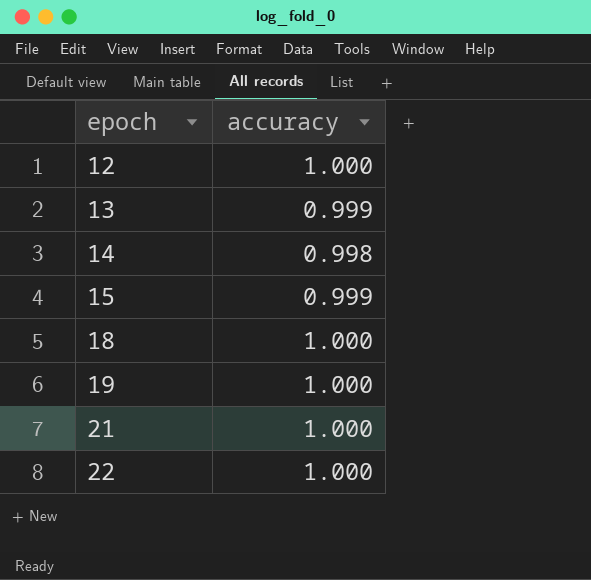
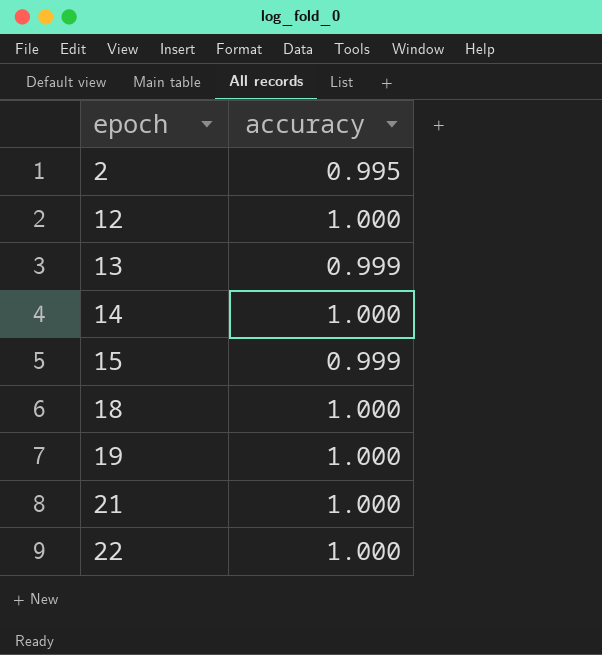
row 2: none -> 0.995
14 | accuracy: 0.998 -> 1.000

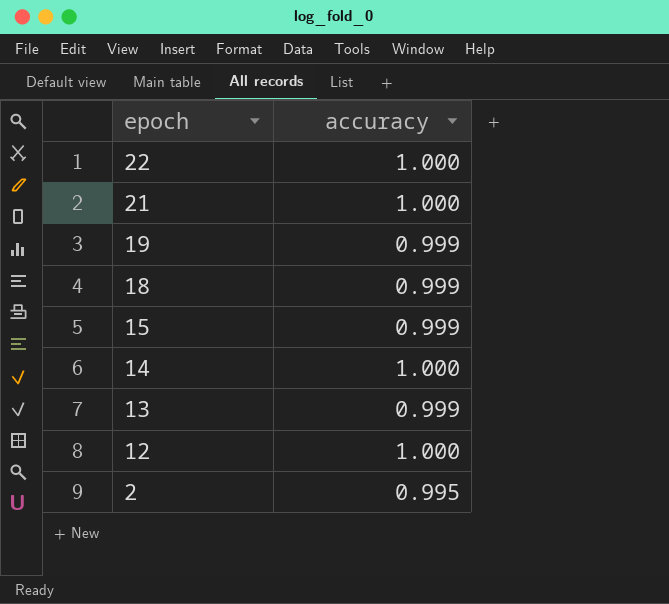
row order: epoch ascending -> epoch descending
19 | accuracy: 1.000 -> 0.999
18 | accuracy: 1.000 -> 0.999

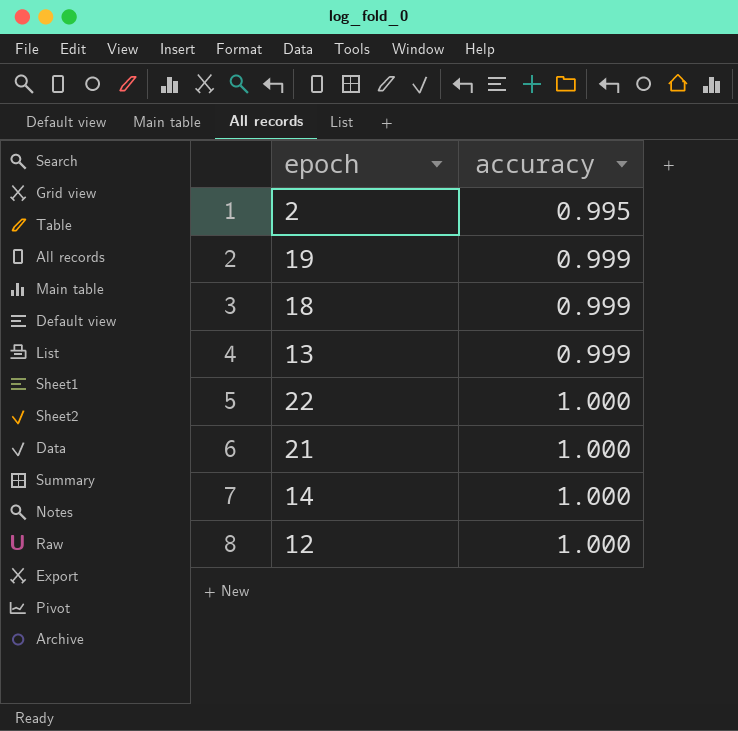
row order: epoch descending -> accuracy ascending
row 15: 0.999 -> none

